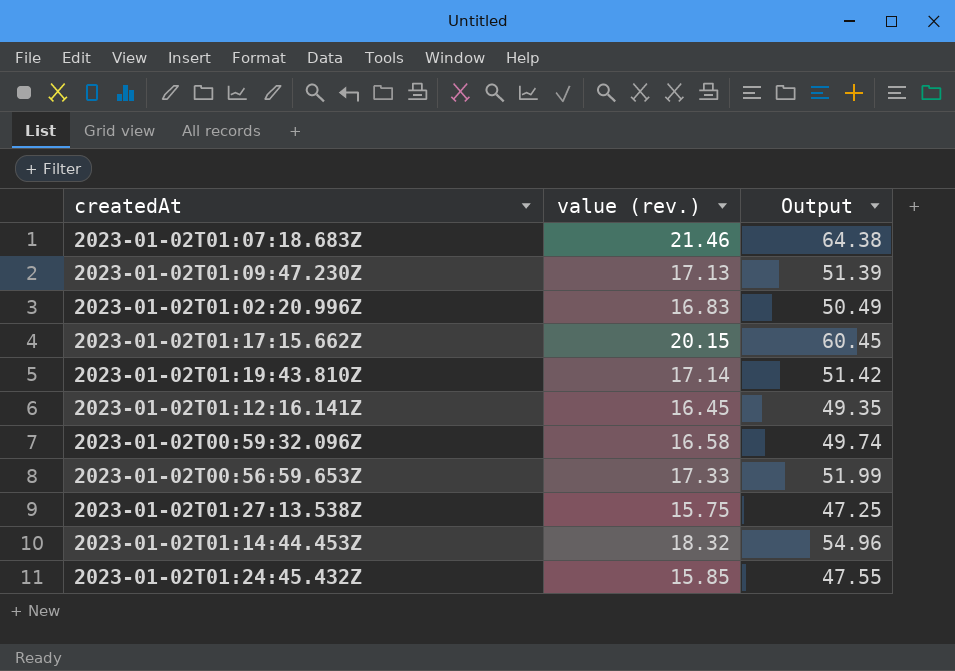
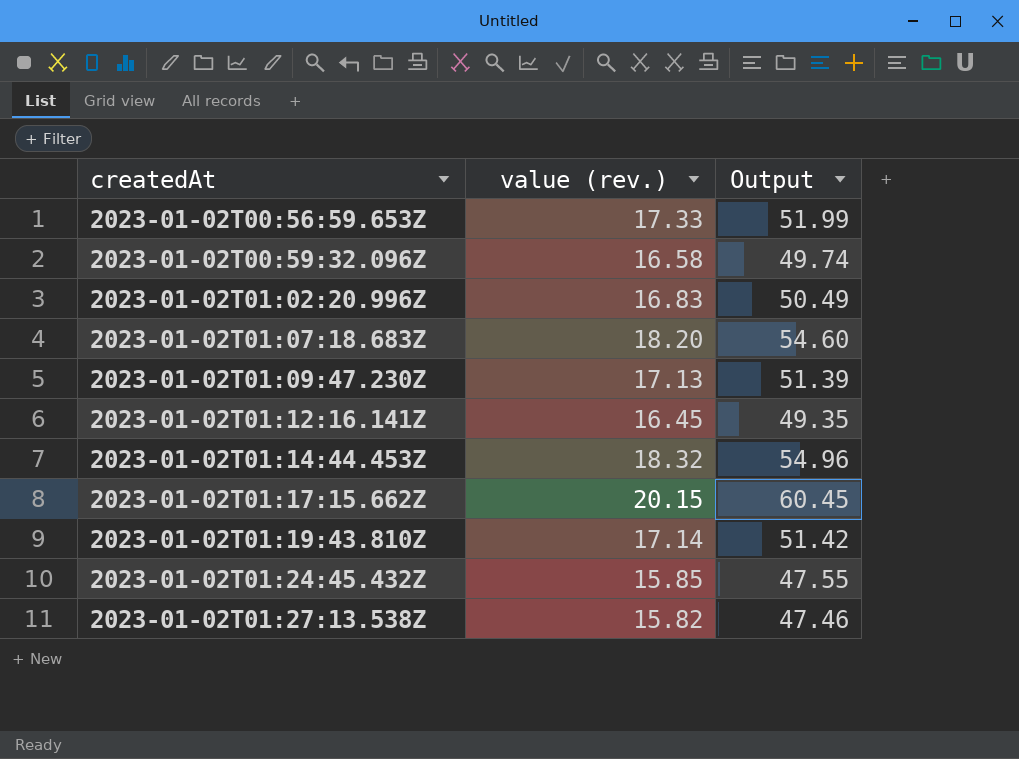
row order: none -> createdAt ascending
2023-01-02T01:07:18.683Z | value (rev.): 21.46 -> 18.20
2023-01-02T01:07:18.683Z | Output: 64.38 -> 54.60
2023-01-02T01:27:13.538Z | value (rev.): 15.75 -> 15.82
2023-01-02T01:27:13.538Z | Output: 47.25 -> 47.46

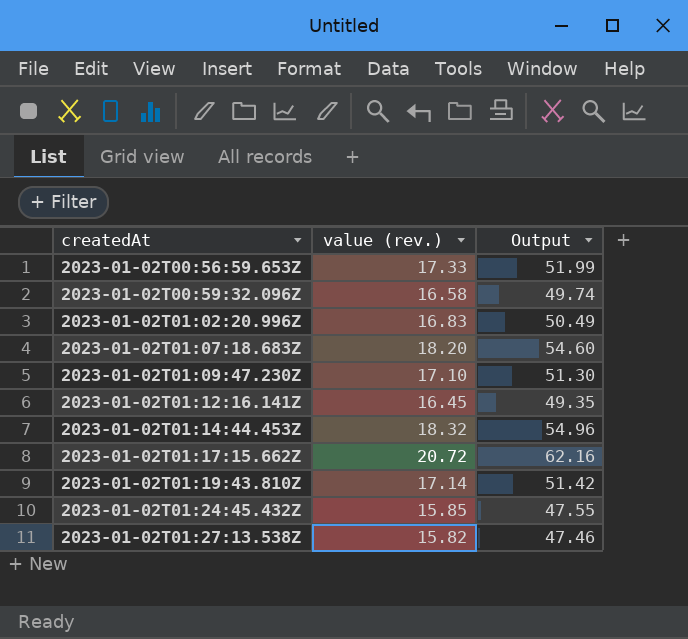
2023-01-02T01:09:47.230Z | value (rev.): 17.13 -> 17.10
2023-01-02T01:09:47.230Z | Output: 51.39 -> 51.30
2023-01-02T01:17:15.662Z | value (rev.): 20.15 -> 20.72
2023-01-02T01:17:15.662Z | Output: 60.45 -> 62.16

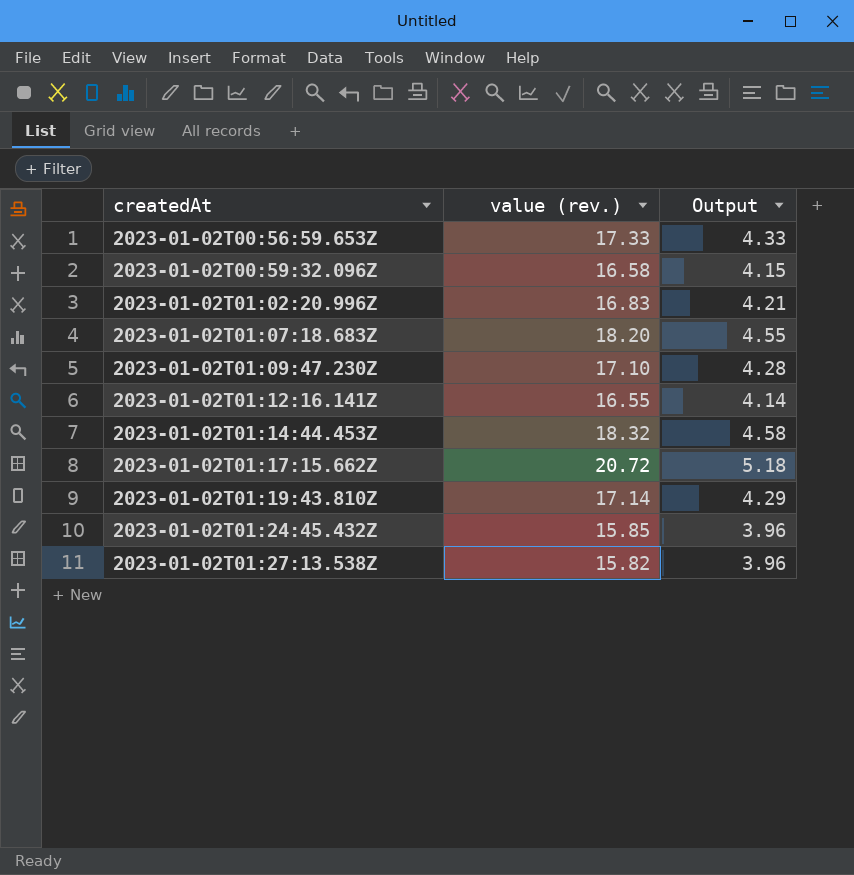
column Output | formula: [value (rev.)] * 3 -> [value (rev.)] * 0.25
2023-01-02T01:12:16.141Z | value (rev.): 16.45 -> 16.55

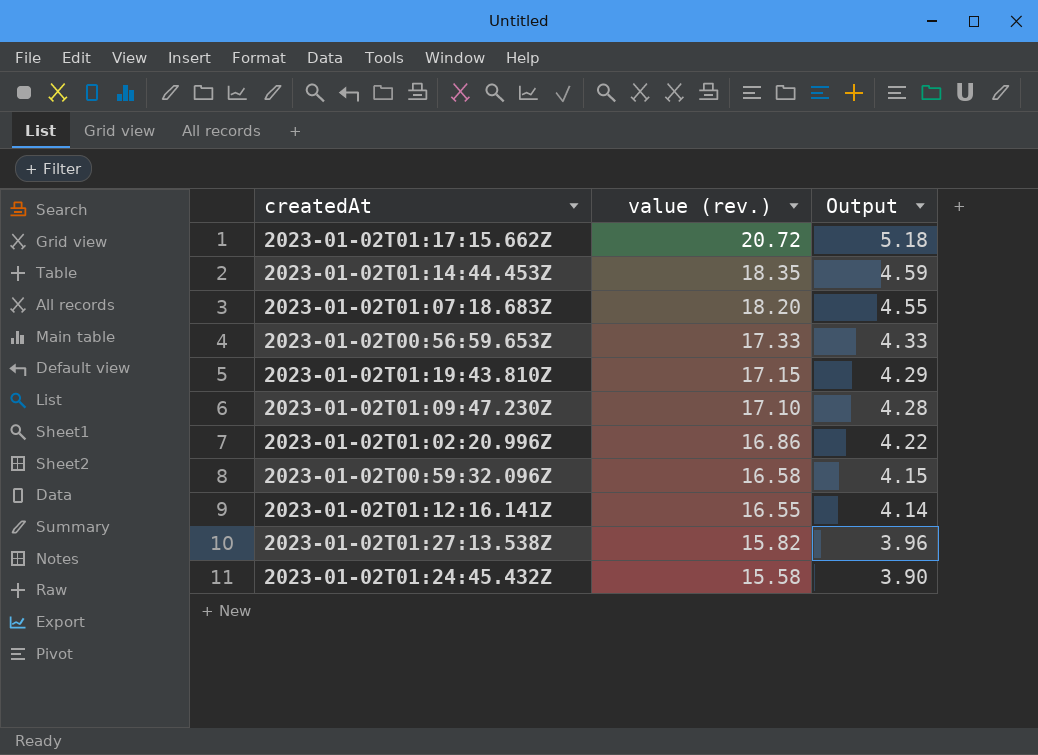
row order: createdAt ascending -> value (rev.) descending
2023-01-02T01:14:44.453Z | value (rev.): 18.32 -> 18.35
2023-01-02T01:14:44.453Z | Output: 4.58 -> 4.59
2023-01-02T01:19:43.810Z | value (rev.): 17.14 -> 17.15
2023-01-02T01:02:20.996Z | value (rev.): 16.83 -> 16.86
2023-01-02T01:02:20.996Z | Output: 4.21 -> 4.22
2023-01-02T01:24:45.432Z | value (rev.): 15.85 -> 15.58
2023-01-02T01:24:45.432Z | Output: 3.96 -> 3.90

